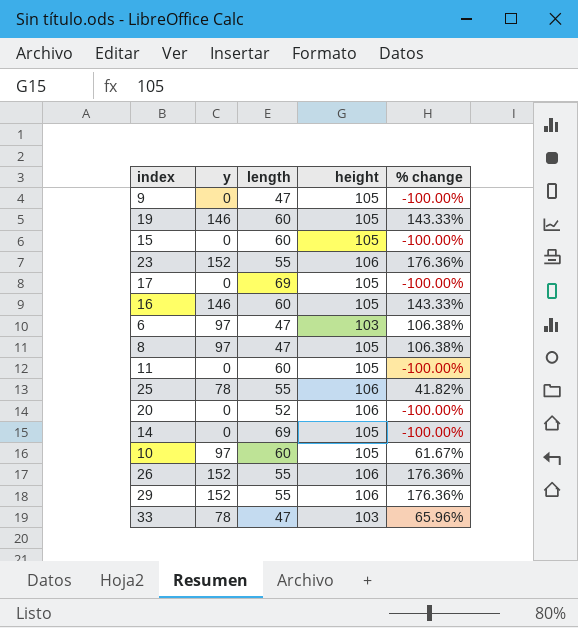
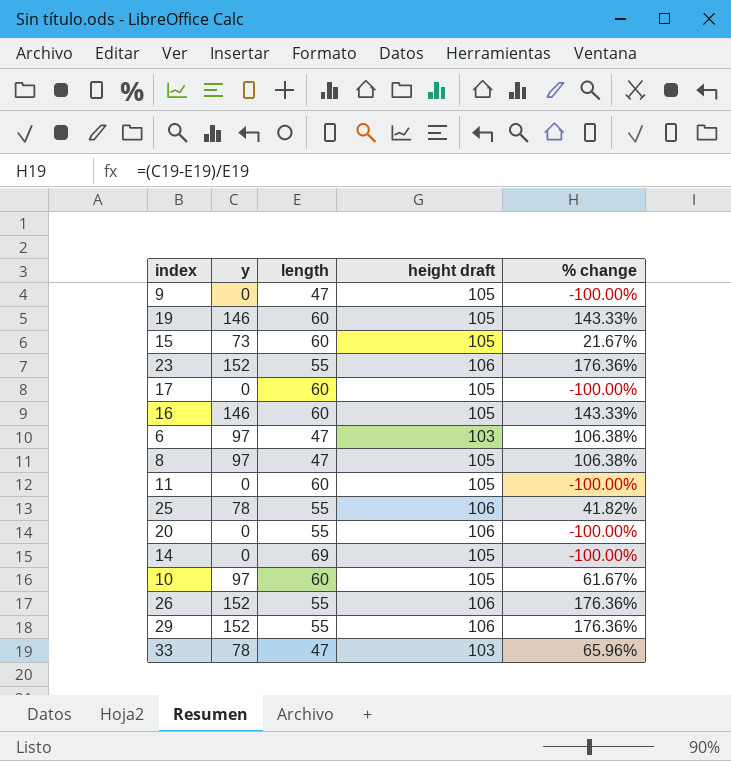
column name: height -> height draft
15 | y: 0 -> 73
15 | % change: -100.00% -> 21.67%
17 | length: 69 -> 60
20 | length: 52 -> 55

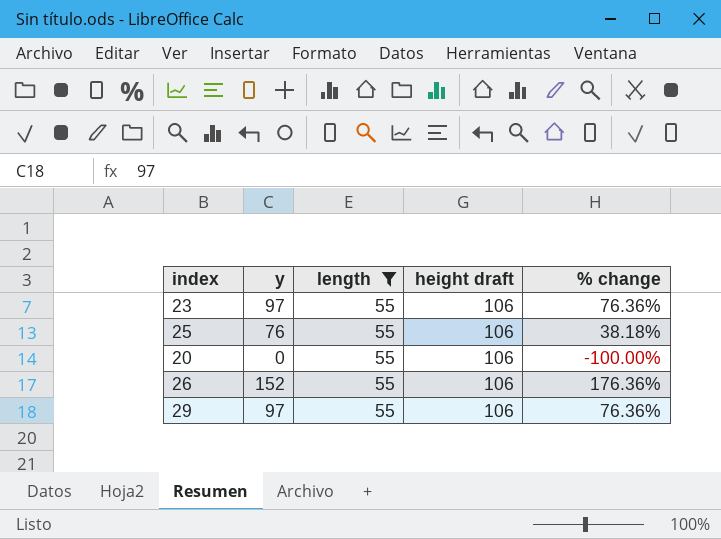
filter: none -> length = 55
23 | y: 152 -> 97
23 | % change: 176.36% -> 76.36%
25 | y: 78 -> 76
25 | % change: 41.82% -> 38.18%
29 | y: 152 -> 97
29 | % change: 176.36% -> 76.36%

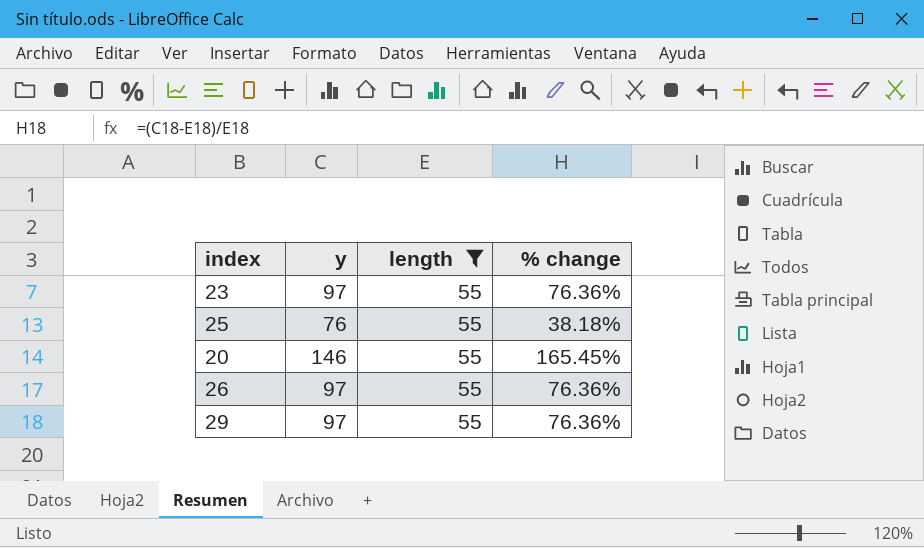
column height draft | position: 4 -> none
20 | y: 0 -> 146
20 | % change: -100.00% -> 165.45%
26 | y: 152 -> 97
26 | % change: 176.36% -> 76.36%

